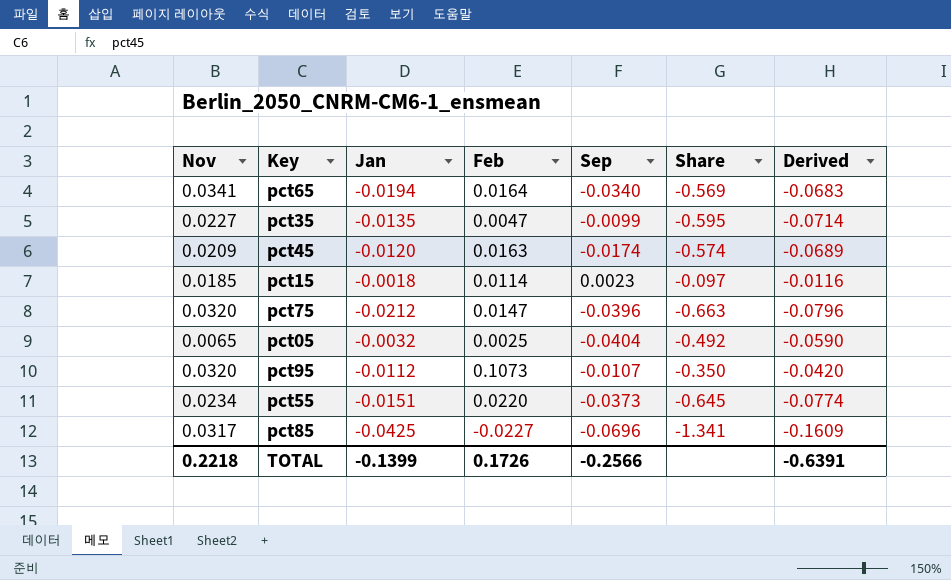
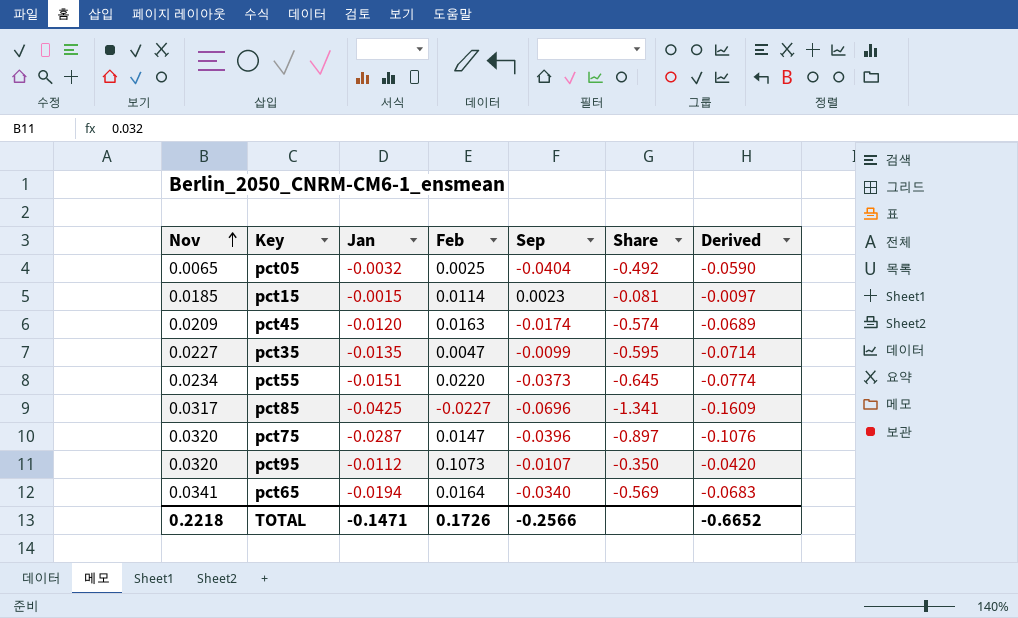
row order: none -> Nov ascending
pct15 | Jan: -0.0018 -> -0.0015
pct15 | Share: -0.097 -> -0.081
pct15 | Derived: -0.0116 -> -0.0097
pct75 | Jan: -0.0212 -> -0.0287
pct75 | Share: -0.663 -> -0.897
pct75 | Derived: -0.0796 -> -0.1076
TOTAL | Jan: -0.1399 -> -0.1471
TOTAL | Derived: -0.6391 -> -0.6652

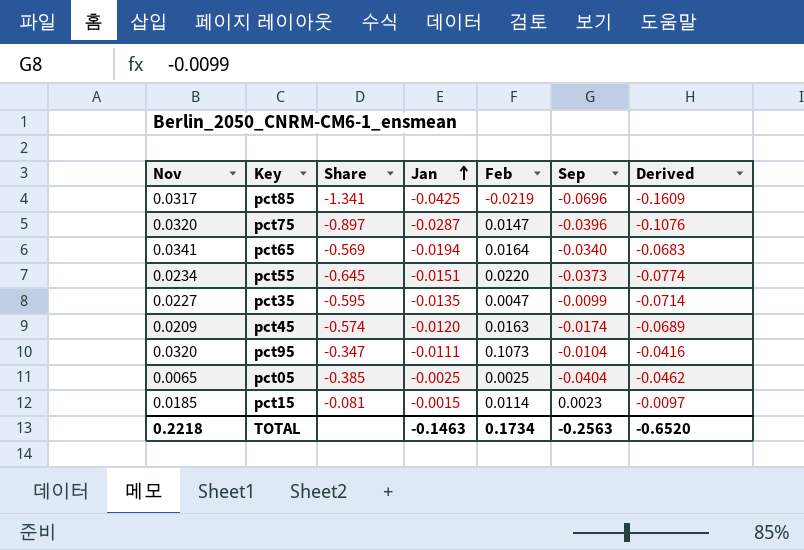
row order: Nov ascending -> Jan ascending
column Share | position: 6 -> 3
pct85 | Feb: -0.0227 -> -0.0219
pct95 | Share: -0.350 -> -0.347
pct95 | Jan: -0.0112 -> -0.0111
pct95 | Sep: -0.0107 -> -0.0104
pct95 | Derived: -0.0420 -> -0.0416
pct05 | Share: -0.492 -> -0.385
pct05 | Jan: -0.0032 -> -0.0025
pct05 | Derived: -0.0590 -> -0.0462
TOTAL | Jan: -0.1471 -> -0.1463
TOTAL | Feb: 0.1726 -> 0.1734
TOTAL | Sep: -0.2566 -> -0.2563
TOTAL | Derived: -0.6652 -> -0.6520

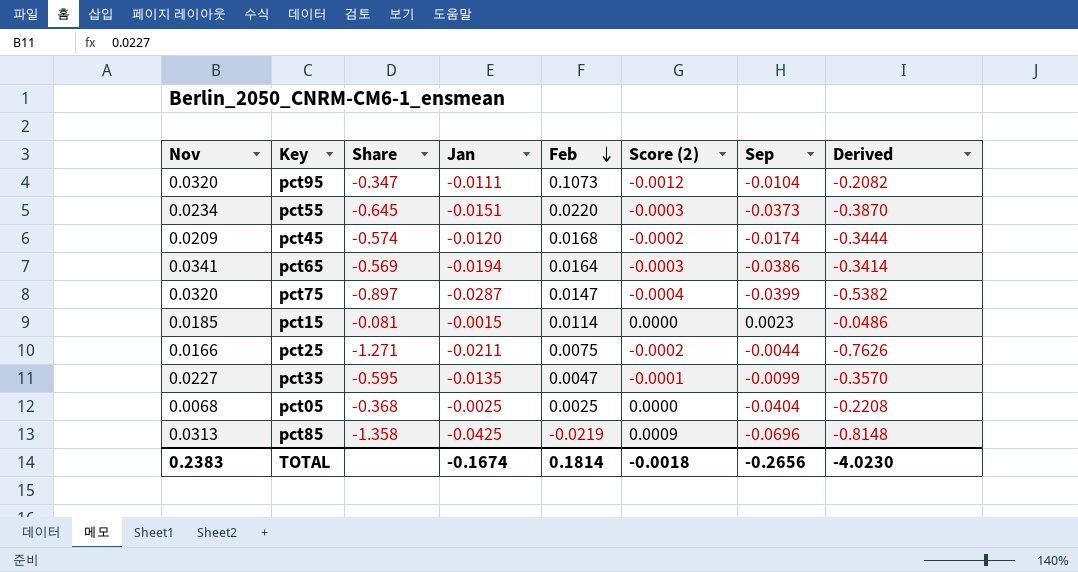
row order: Jan ascending -> Feb descending
column Score (2) | formula: none -> [Jan] * [Feb]
column Derived | formula: [Share] * 0.12 -> [Share] * 0.6
pct45 | Feb: 0.0163 -> 0.0168
pct65 | Sep: -0.0340 -> -0.0386
pct75 | Sep: -0.0396 -> -0.0399
row pct25: none -> 0.0166 | -1.271 | -0.0211 | 0.0075 | -0.0002 | -0.0044 | -0.7626
pct05 | Nov: 0.0065 -> 0.0068
pct05 | Share: -0.385 -> -0.368
pct85 | Nov: 0.0317 -> 0.0313
pct85 | Share: -1.341 -> -1.358
TOTAL | Nov: 0.2218 -> 0.2383
TOTAL | Jan: -0.1463 -> -0.1674
TOTAL | Feb: 0.1734 -> 0.1814
TOTAL | Sep: -0.2563 -> -0.2656
TOTAL | Derived: -0.6520 -> -4.0230

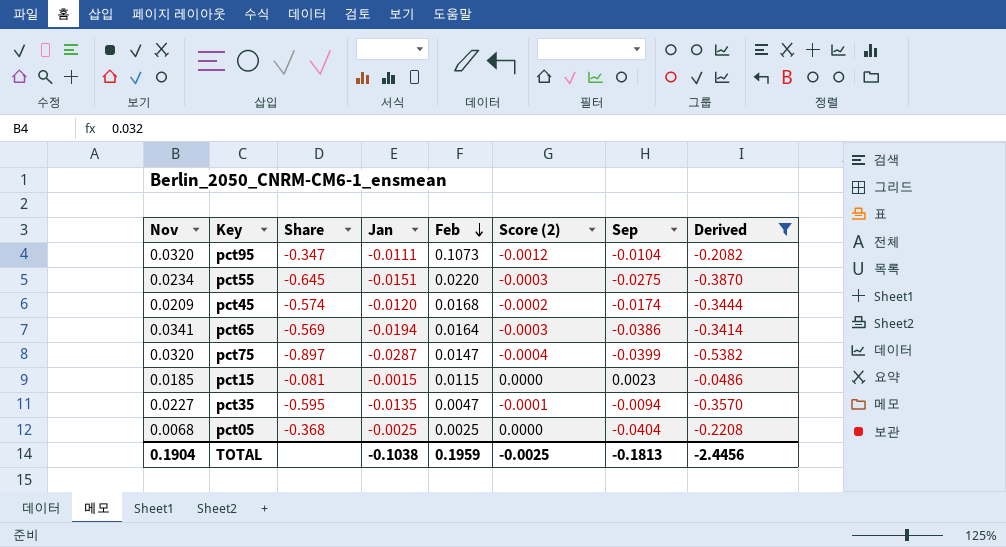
filter: none -> Derived >= -0.5382
pct55 | Sep: -0.0373 -> -0.0275
pct15 | Feb: 0.0114 -> 0.0115
pct35 | Sep: -0.0099 -> -0.0094
TOTAL | Nov: 0.2383 -> 0.1904
TOTAL | Jan: -0.1674 -> -0.1038
TOTAL | Feb: 0.1814 -> 0.1959
TOTAL | Score (2): -0.0018 -> -0.0025
TOTAL | Sep: -0.2656 -> -0.1813
TOTAL | Derived: -4.0230 -> -2.4456

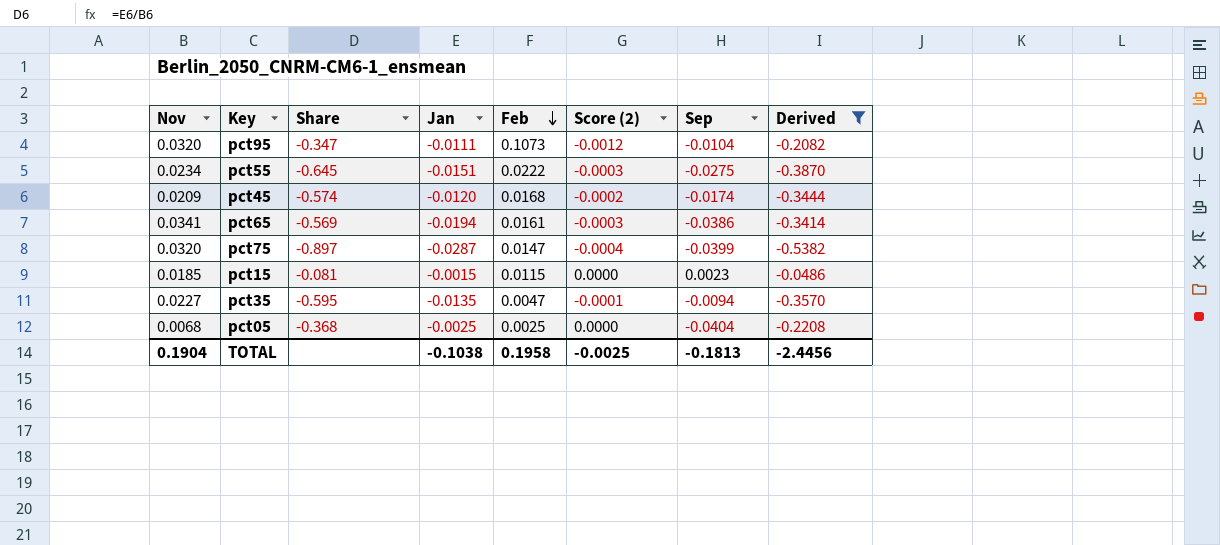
pct55 | Feb: 0.0220 -> 0.0222
pct65 | Feb: 0.0164 -> 0.0161
TOTAL | Feb: 0.1959 -> 0.1958

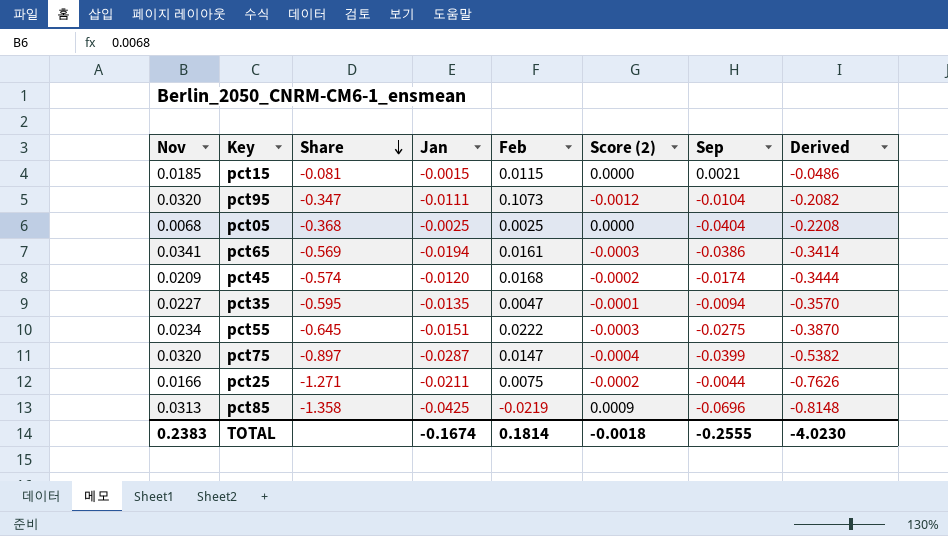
filter: Derived >= -0.5382 -> none
row order: Feb descending -> Share descending
pct15 | Sep: 0.0023 -> 0.0021
TOTAL | Nov: 0.1904 -> 0.2383
TOTAL | Jan: -0.1038 -> -0.1674
TOTAL | Feb: 0.1958 -> 0.1814
TOTAL | Score (2): -0.0025 -> -0.0018
TOTAL | Sep: -0.1813 -> -0.2555
TOTAL | Derived: -2.4456 -> -4.0230

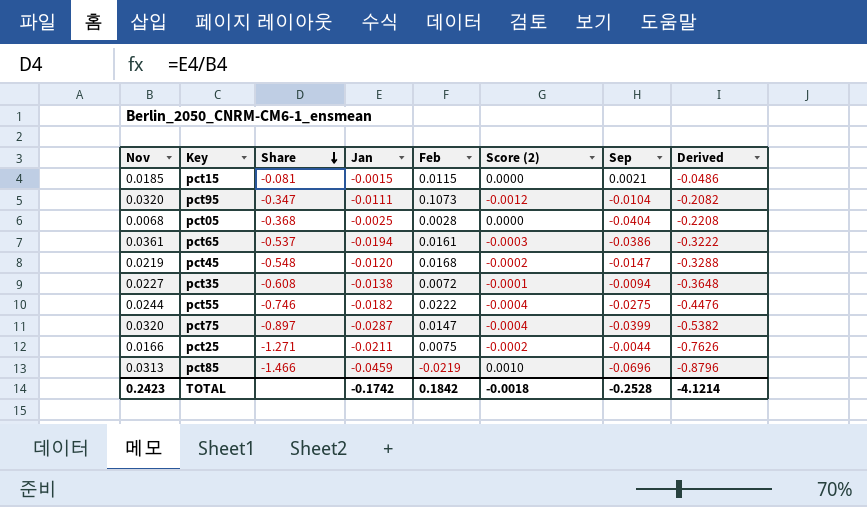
pct05 | Feb: 0.0025 -> 0.0028
pct65 | Nov: 0.0341 -> 0.0361
pct65 | Share: -0.569 -> -0.537
pct65 | Derived: -0.3414 -> -0.3222
pct45 | Nov: 0.0209 -> 0.0219
pct45 | Share: -0.574 -> -0.548
pct45 | Sep: -0.0174 -> -0.0147
pct45 | Derived: -0.3444 -> -0.3288
pct35 | Share: -0.595 -> -0.608
pct35 | Jan: -0.0135 -> -0.0138
pct35 | Feb: 0.0047 -> 0.0072
pct35 | Derived: -0.3570 -> -0.3648
pct55 | Nov: 0.0234 -> 0.0244
pct55 | Share: -0.645 -> -0.746
pct55 | Jan: -0.0151 -> -0.0182
pct55 | Score (2): -0.0003 -> -0.0004
pct55 | Derived: -0.3870 -> -0.4476
pct85 | Share: -1.358 -> -1.466
pct85 | Jan: -0.0425 -> -0.0459
pct85 | Score (2): 0.0009 -> 0.0010
pct85 | Derived: -0.8148 -> -0.8796
TOTAL | Nov: 0.2383 -> 0.2423
TOTAL | Jan: -0.1674 -> -0.1742
TOTAL | Feb: 0.1814 -> 0.1842
TOTAL | Sep: -0.2555 -> -0.2528
TOTAL | Derived: -4.0230 -> -4.1214

